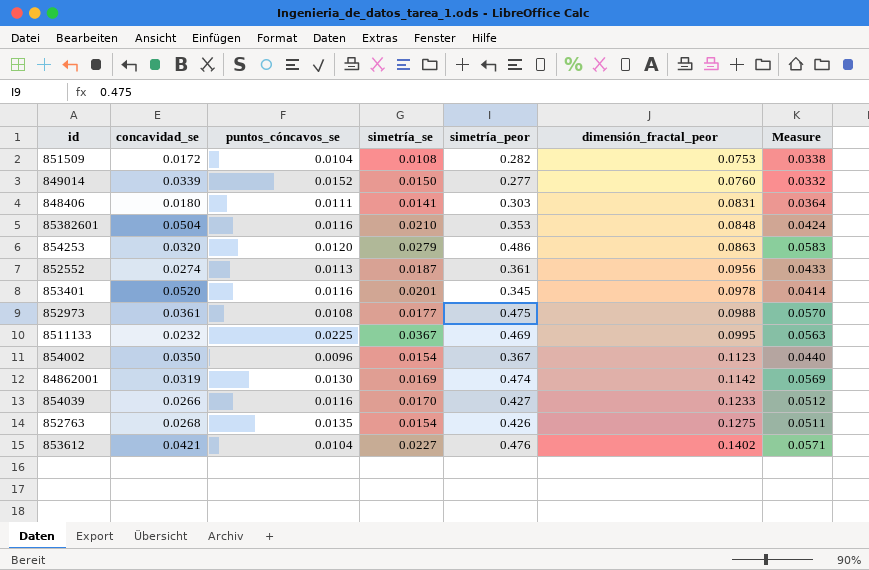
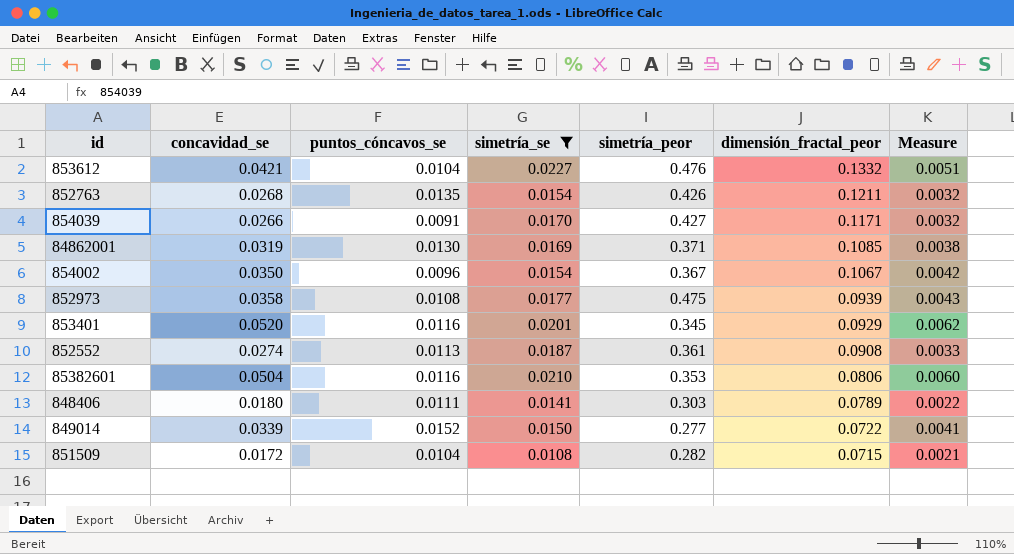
filter: none -> simetría_se <= 0.0227
row order: dimensión_fractal_peor ascending -> dimensión_fractal_peor descending
column Measure | formula: [simetría_peor] * 0.12 -> [concavidad_se] * 0.12
853612 | dimensión_fractal_peor: 0.1402 -> 0.1332
852763 | dimensión_fractal_peor: 0.1275 -> 0.1211
854039 | puntos_cóncavos_se: 0.0116 -> 0.0091
854039 | dimensión_fractal_peor: 0.1233 -> 0.1171
84862001 | simetría_peor: 0.474 -> 0.371
84862001 | dimensión_fractal_peor: 0.1142 -> 0.1085
854002 | dimensión_fractal_peor: 0.1123 -> 0.1067
852973 | concavidad_se: 0.0361 -> 0.0358
852973 | dimensión_fractal_peor: 0.0988 -> 0.0939
853401 | dimensión_fractal_peor: 0.0978 -> 0.0929
852552 | dimensión_fractal_peor: 0.0956 -> 0.0908
85382601 | dimensión_fractal_peor: 0.0848 -> 0.0806
848406 | dimensión_fractal_peor: 0.0831 -> 0.0789
849014 | dimensión_fractal_peor: 0.0760 -> 0.0722
851509 | dimensión_fractal_peor: 0.0753 -> 0.0715

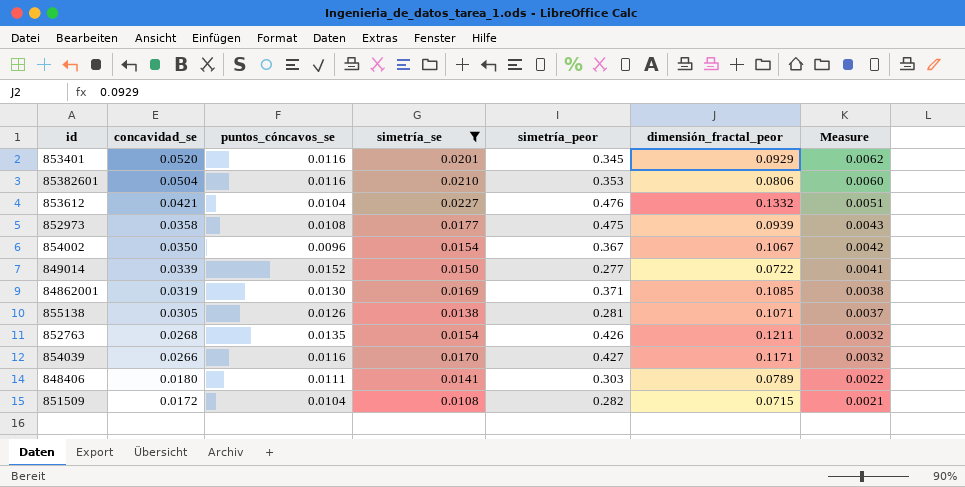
row order: dimensión_fractal_peor descending -> concavidad_se descending
row 852552: 0.0274 | 0.0113 | 0.0187 | 0.361 | 0.0908 | 0.0033 -> none
row 855138: none -> 0.0305 | 0.0126 | 0.0138 | 0.281 | 0.1071 | 0.0037
854039 | puntos_cóncavos_se: 0.0091 -> 0.0116

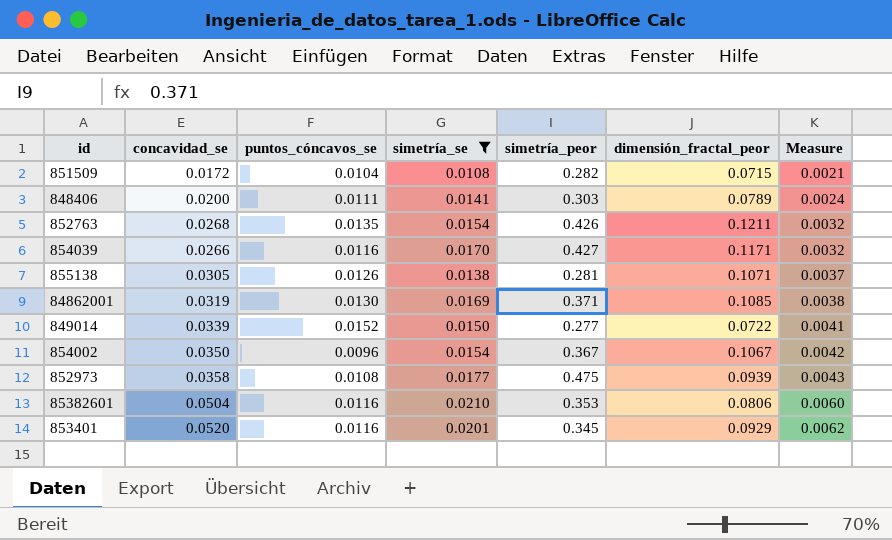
row order: concavidad_se descending -> Measure ascending
row 853612: 0.0421 | 0.0104 | 0.0227 | 0.476 | 0.1332 | 0.0051 -> none
848406 | concavidad_se: 0.0180 -> 0.0200
848406 | Measure: 0.0022 -> 0.0024

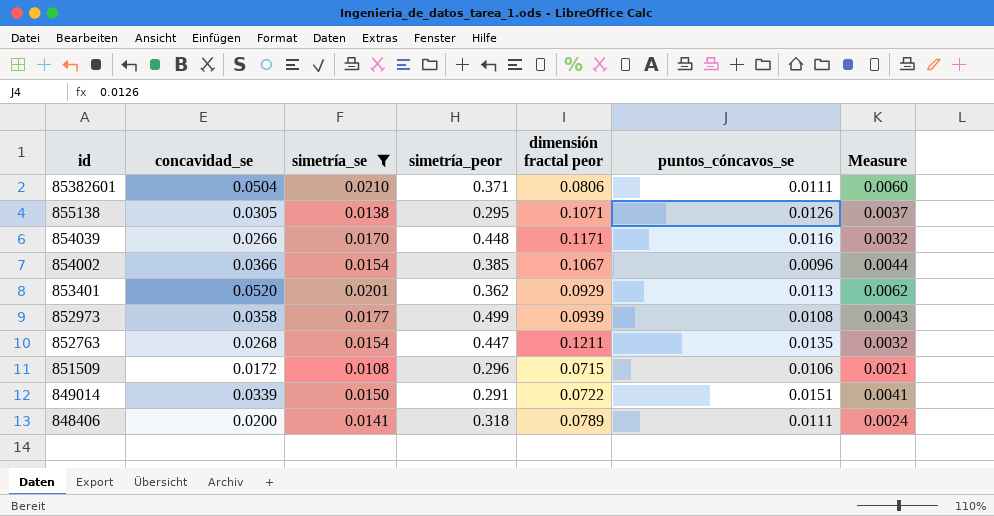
row order: Measure ascending -> id descending
column name: dimensión_fractal_peor -> dimensión fractal peor
column puntos_cóncavos_se | position: 3 -> 6
row 84862001: 0.0319 | 0.0130 | 0.0169 | 0.371 | 0.1085 | 0.0038 -> none
85382601 | simetría_peor: 0.353 -> 0.371
85382601 | puntos_cóncavos_se: 0.0116 -> 0.0111
855138 | simetría_peor: 0.281 -> 0.295
854039 | simetría_peor: 0.427 -> 0.448
854002 | concavidad_se: 0.0350 -> 0.0366
854002 | simetría_peor: 0.367 -> 0.385
854002 | Measure: 0.0042 -> 0.0044
853401 | simetría_peor: 0.345 -> 0.362
853401 | puntos_cóncavos_se: 0.0116 -> 0.0113
852973 | simetría_peor: 0.475 -> 0.499
852763 | simetría_peor: 0.426 -> 0.447
851509 | simetría_peor: 0.282 -> 0.296
851509 | puntos_cóncavos_se: 0.0104 -> 0.0106
849014 | simetría_peor: 0.277 -> 0.291
849014 | puntos_cóncavos_se: 0.0152 -> 0.0151
848406 | simetría_peor: 0.303 -> 0.318

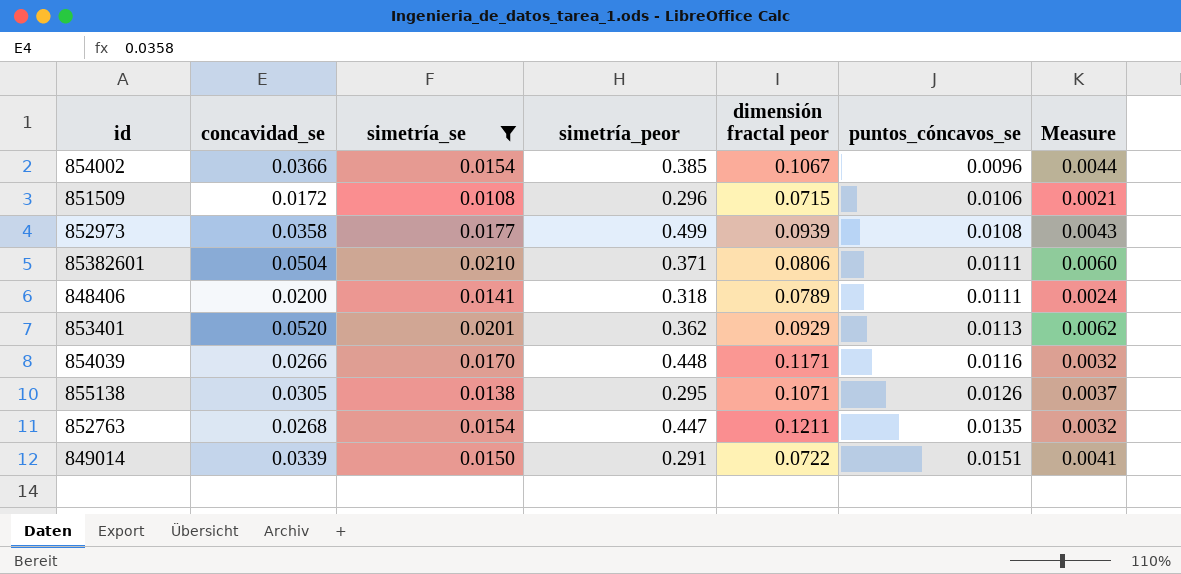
row order: id descending -> puntos_cóncavos_se ascending

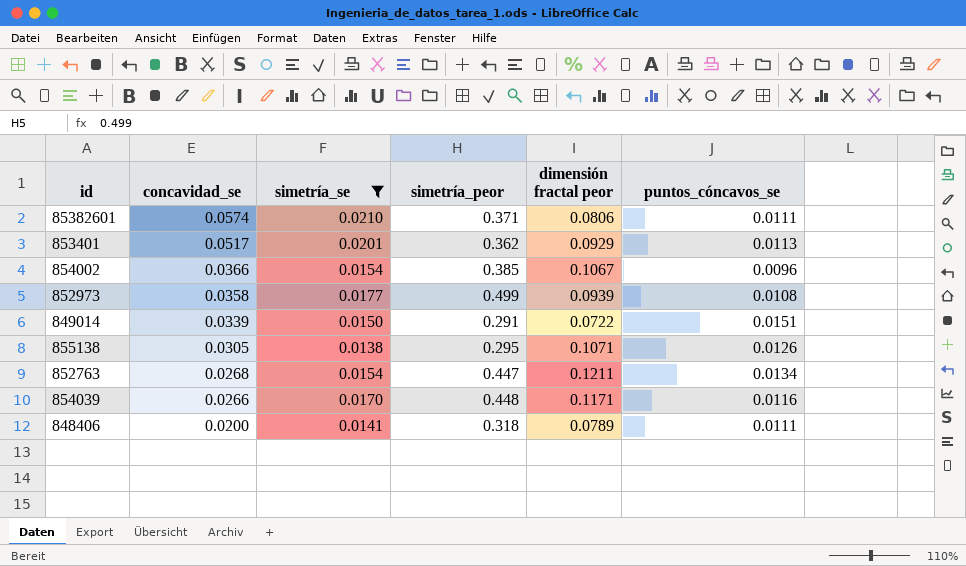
row order: puntos_cóncavos_se ascending -> concavidad_se descending
column Measure | formula: [concavidad_se] * 0.12 -> none
row 851509: 0.0172 | 0.0108 | 0.296 | 0.0715 | 0.0106 | 0.0021 -> none
85382601 | concavidad_se: 0.0504 -> 0.0574
853401 | concavidad_se: 0.0520 -> 0.0517
852763 | puntos_cóncavos_se: 0.0135 -> 0.0134

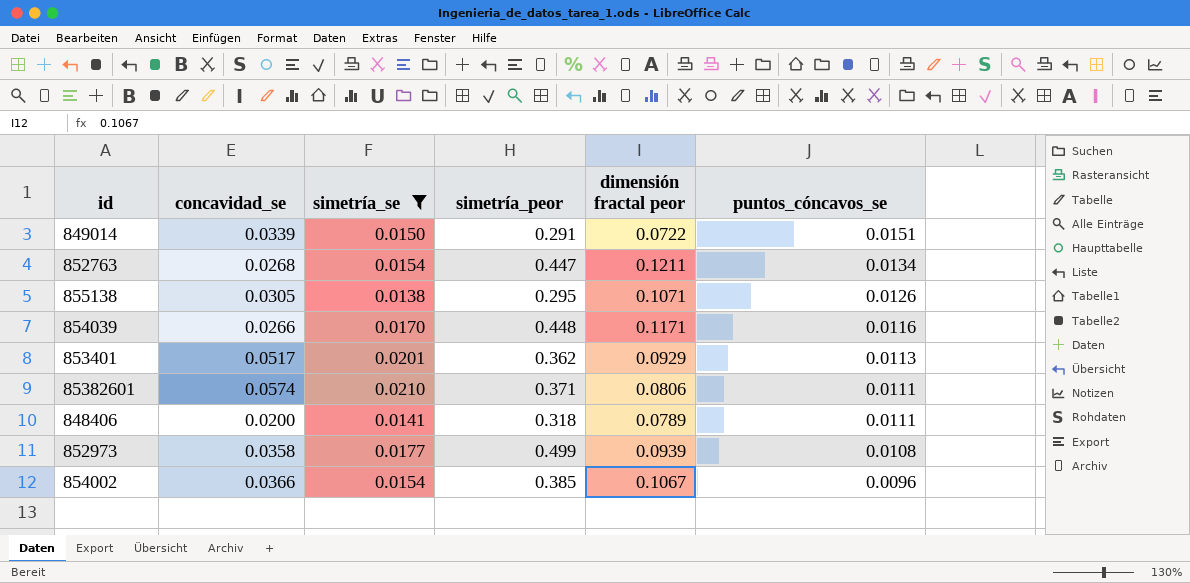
row order: concavidad_se descending -> puntos_cóncavos_se descending

